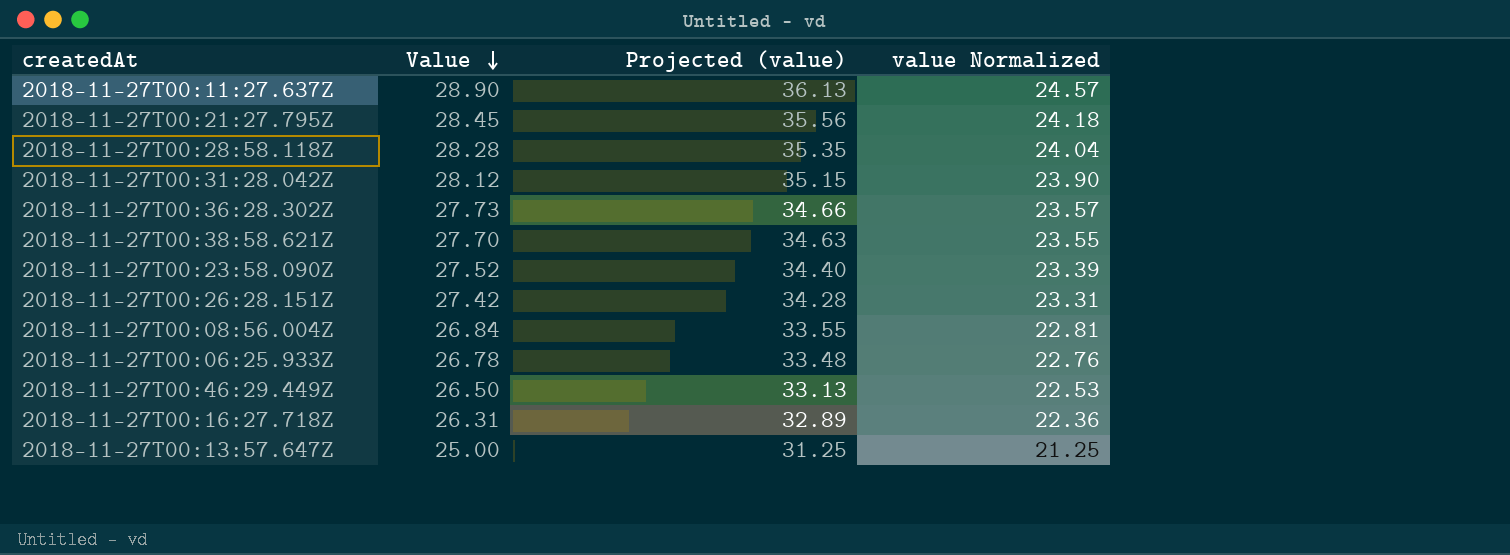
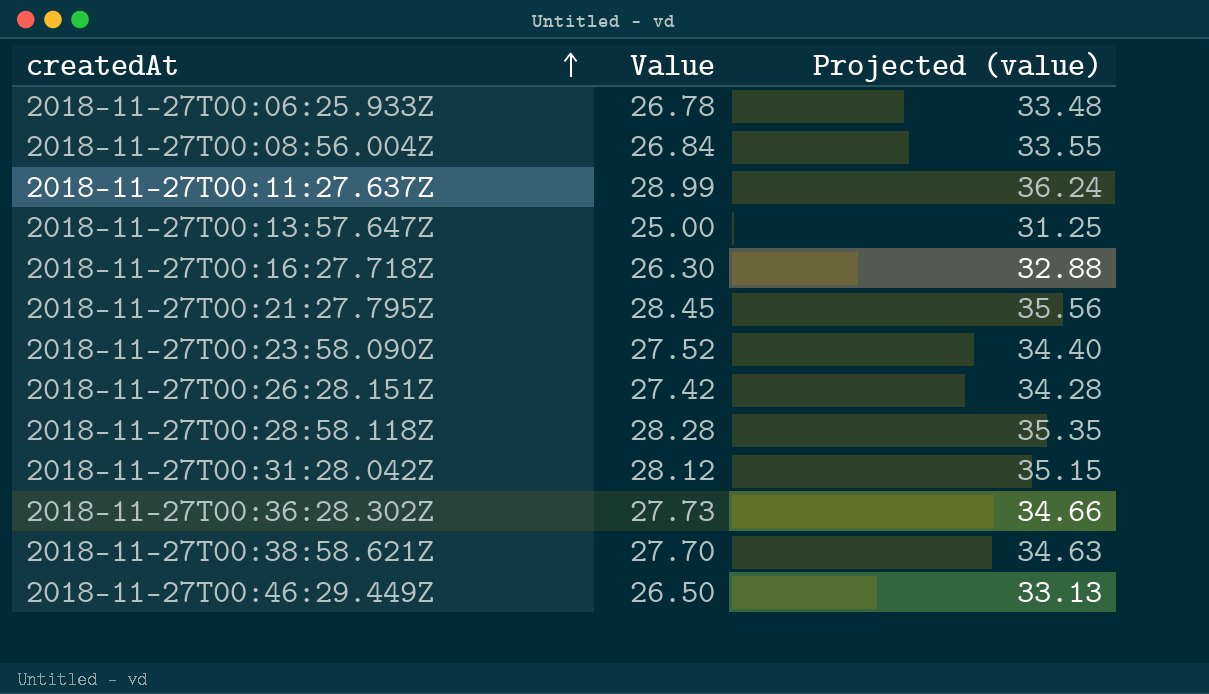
row order: Value descending -> createdAt ascending
column value Normalized | formula: [Value] * 0.85 -> none
2018-11-27T00:11:27.637Z | Value: 28.90 -> 28.99
2018-11-27T00:11:27.637Z | Projected (value): 36.13 -> 36.24
2018-11-27T00:16:27.718Z | Value: 26.31 -> 26.30
2018-11-27T00:16:27.718Z | Projected (value): 32.89 -> 32.88

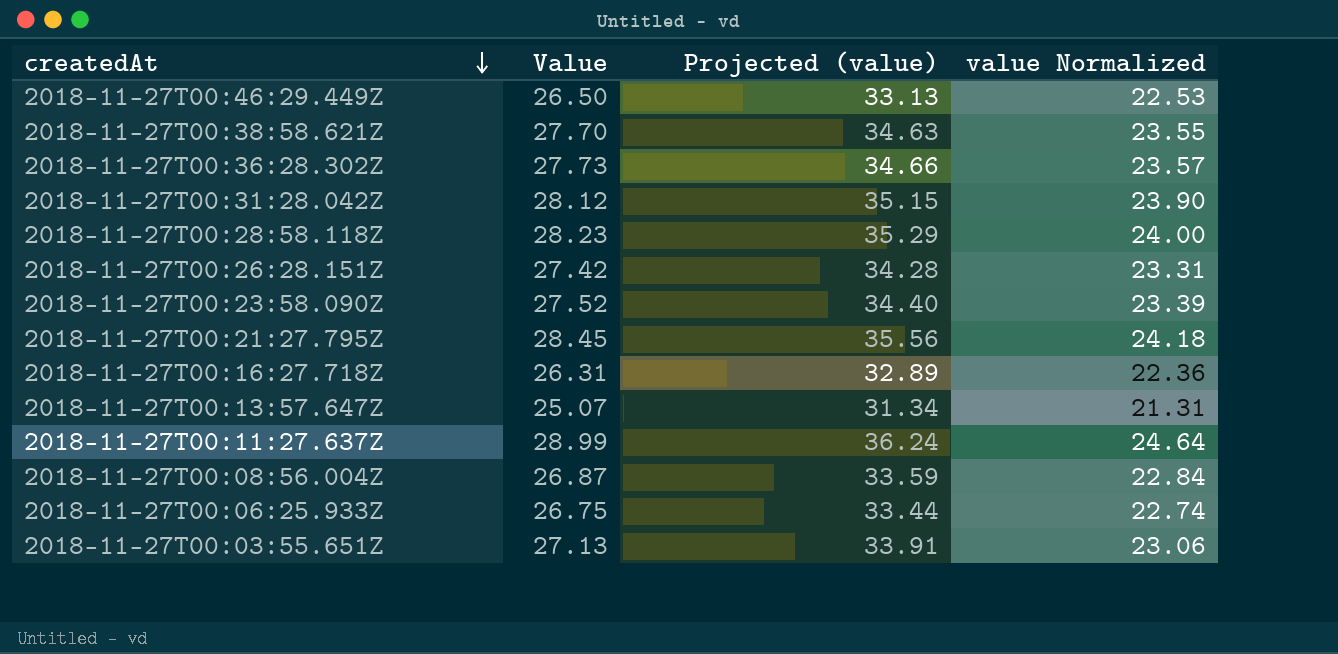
row order: createdAt ascending -> createdAt descending
column value Normalized | formula: none -> [Value] * 0.85
2018-11-27T00:28:58.118Z | Value: 28.28 -> 28.23
2018-11-27T00:28:58.118Z | Projected (value): 35.35 -> 35.29
2018-11-27T00:16:27.718Z | Value: 26.30 -> 26.31
2018-11-27T00:16:27.718Z | Projected (value): 32.88 -> 32.89
2018-11-27T00:13:57.647Z | Value: 25.00 -> 25.07
2018-11-27T00:13:57.647Z | Projected (value): 31.25 -> 31.34
2018-11-27T00:08:56.004Z | Value: 26.84 -> 26.87
2018-11-27T00:08:56.004Z | Projected (value): 33.55 -> 33.59
2018-11-27T00:06:25.933Z | Value: 26.78 -> 26.75
2018-11-27T00:06:25.933Z | Projected (value): 33.48 -> 33.44
row 2018-11-27T00:03:55.651Z: none -> 27.13 | 33.91 | 23.06

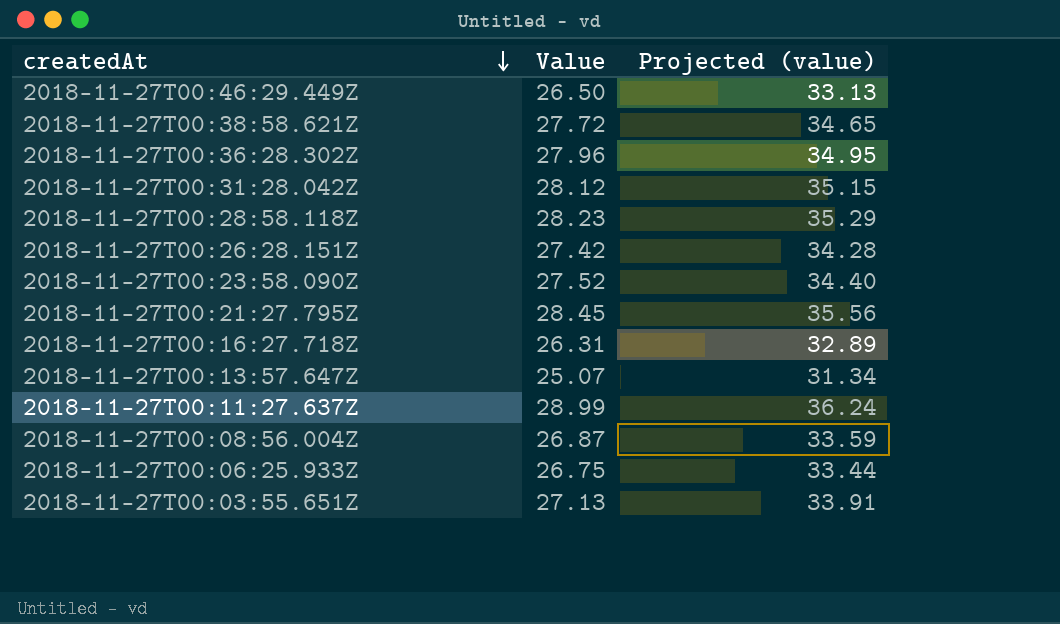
column value Normalized | formula: [Value] * 0.85 -> none
2018-11-27T00:38:58.621Z | Value: 27.70 -> 27.72
2018-11-27T00:38:58.621Z | Projected (value): 34.63 -> 34.65
2018-11-27T00:36:28.302Z | Value: 27.73 -> 27.96
2018-11-27T00:36:28.302Z | Projected (value): 34.66 -> 34.95

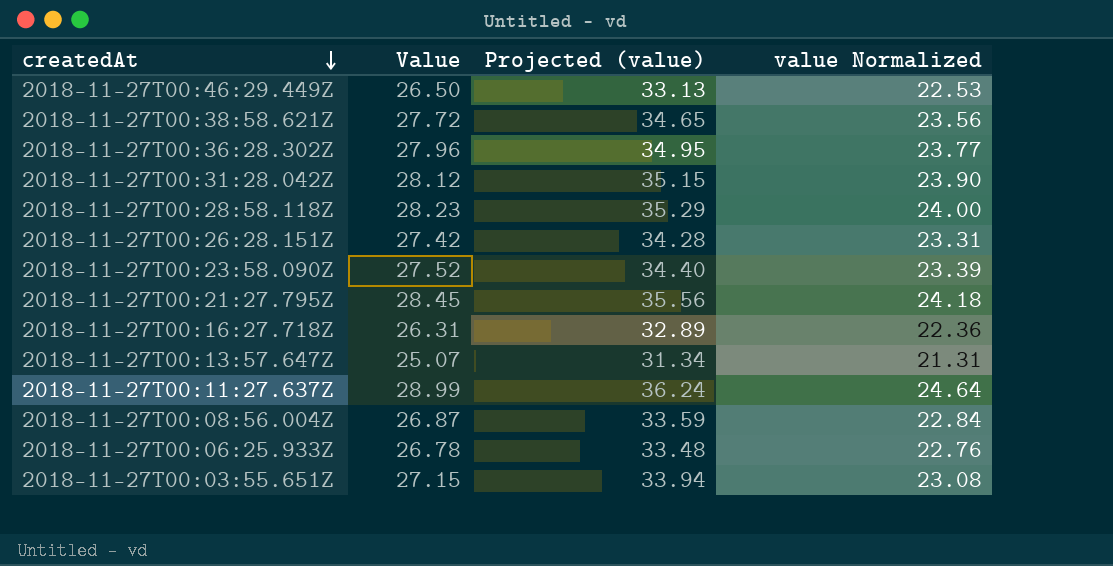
column value Normalized | formula: none -> [Value] * 0.85
2018-11-27T00:06:25.933Z | Value: 26.75 -> 26.78
2018-11-27T00:06:25.933Z | Projected (value): 33.44 -> 33.48
2018-11-27T00:03:55.651Z | Value: 27.13 -> 27.15
2018-11-27T00:03:55.651Z | Projected (value): 33.91 -> 33.94

